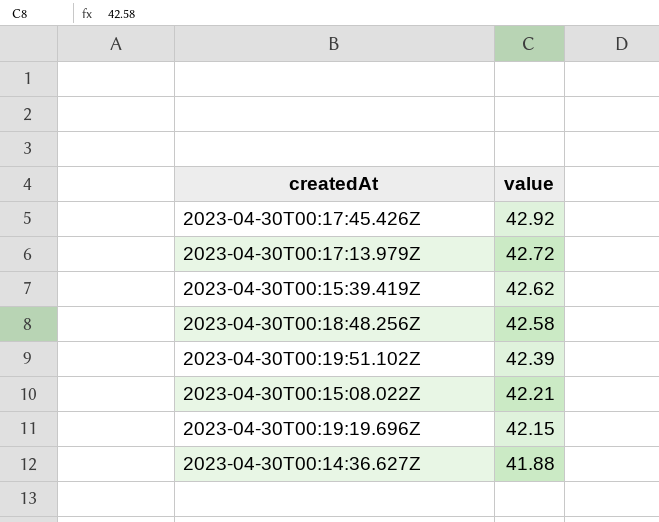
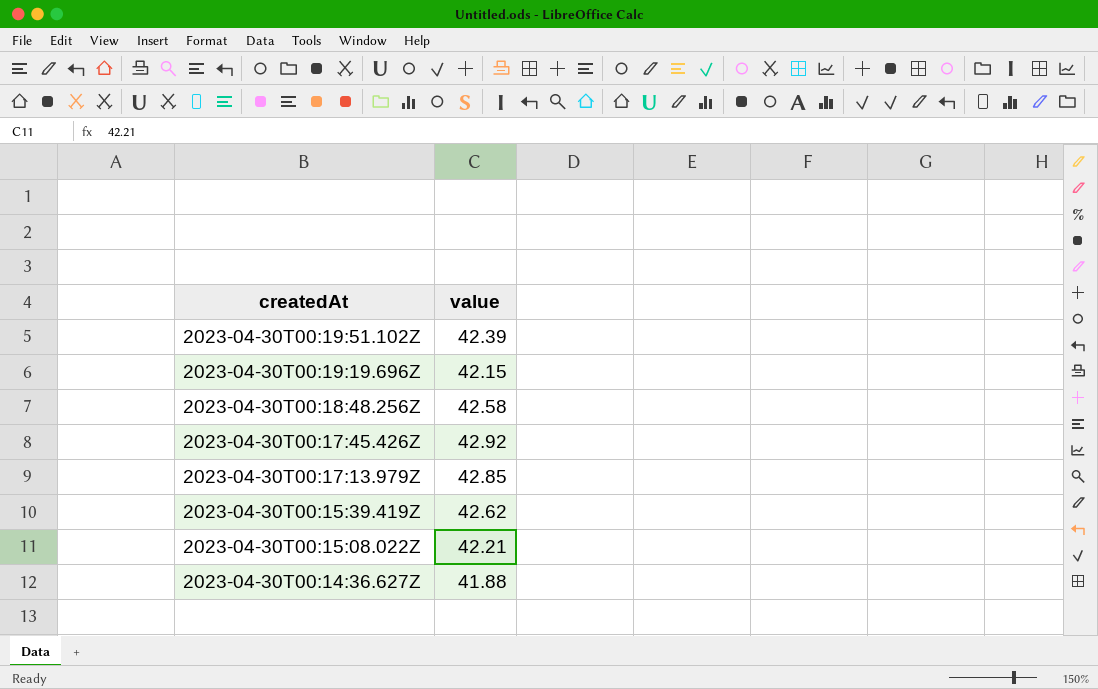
row order: value descending -> createdAt descending
2023-04-30T00:17:13.979Z | value: 42.72 -> 42.85

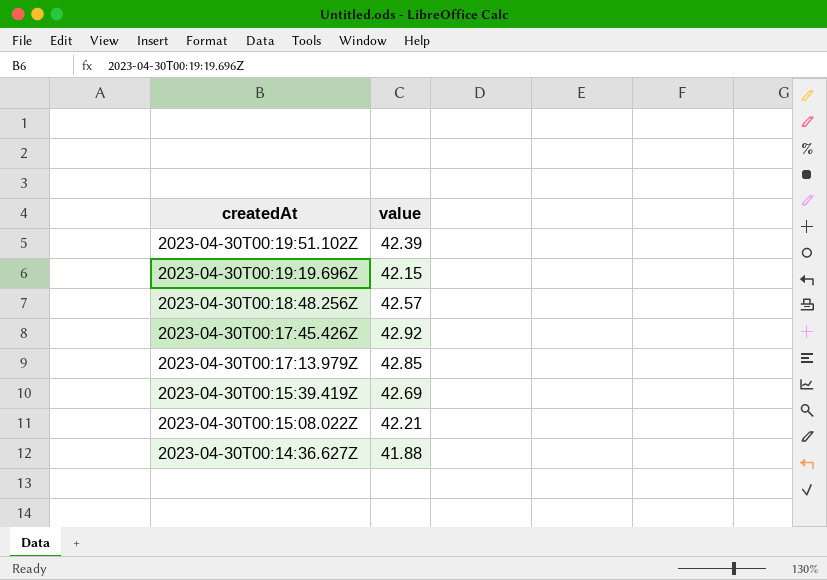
2023-04-30T00:18:48.256Z | value: 42.58 -> 42.57
2023-04-30T00:15:39.419Z | value: 42.62 -> 42.69

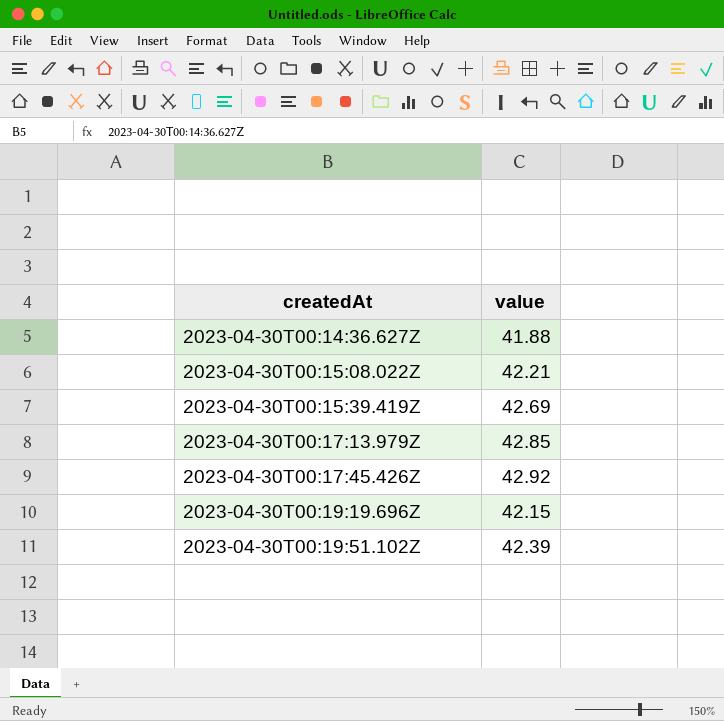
row order: createdAt descending -> createdAt ascending
row 2023-04-30T00:18:48.256Z: 42.57 -> none

